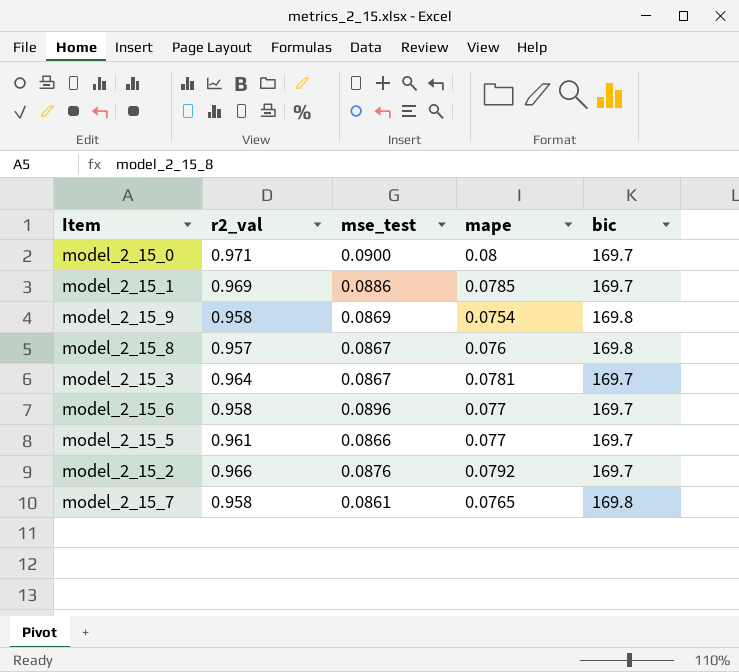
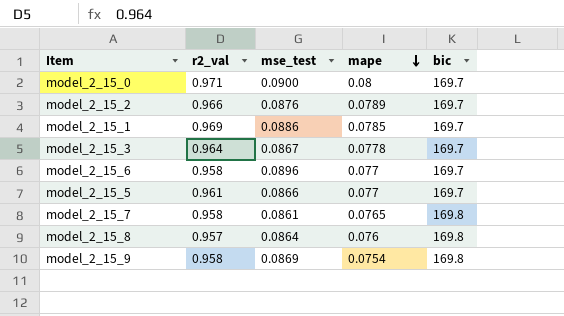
row order: none -> mape descending
model_2_15_2 | mape: 0.0792 -> 0.0789
model_2_15_3 | mape: 0.0781 -> 0.0778
model_2_15_8 | mse_test: 0.0867 -> 0.0864

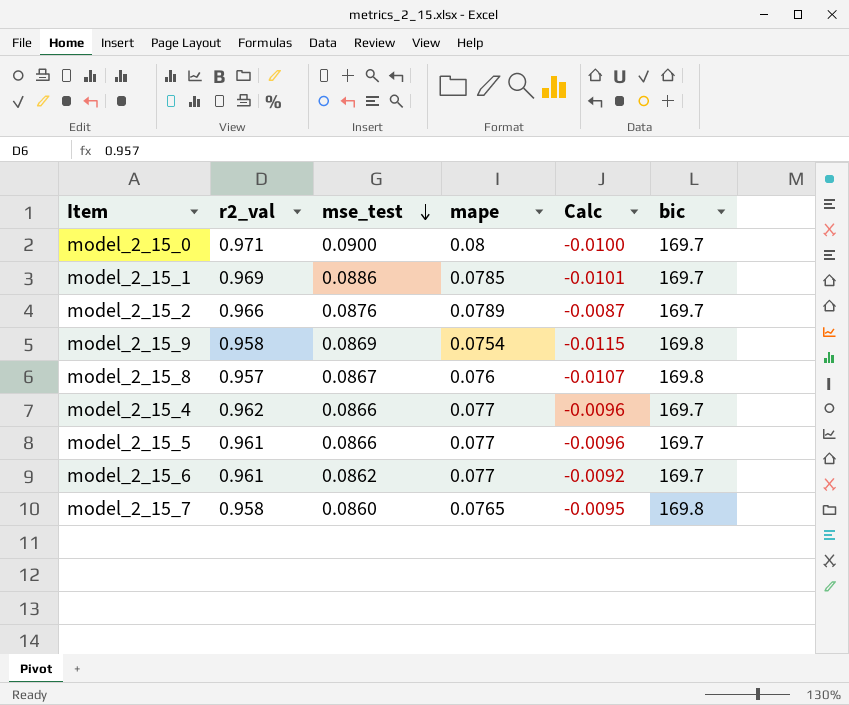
row order: mape descending -> mse_test descending
column Calc | formula: none -> [mape] - [mse_test]
row model_2_15_3: 0.964 | 0.0867 | 0.0778 | 169.7 -> none
model_2_15_8 | mse_test: 0.0864 -> 0.0867
row model_2_15_4: none -> 0.962 | 0.0866 | 0.077 | -0.0096 | 169.7
model_2_15_6 | r2_val: 0.958 -> 0.961
model_2_15_6 | mse_test: 0.0896 -> 0.0862
model_2_15_7 | mse_test: 0.0861 -> 0.0860

